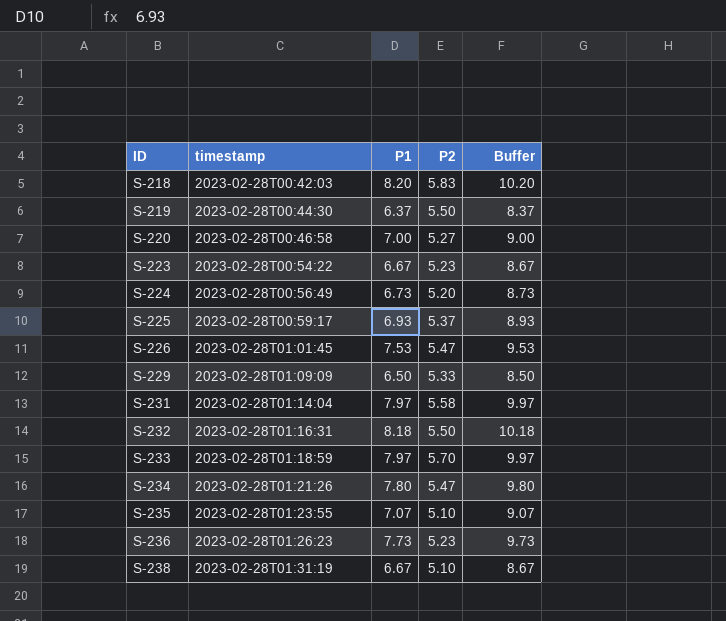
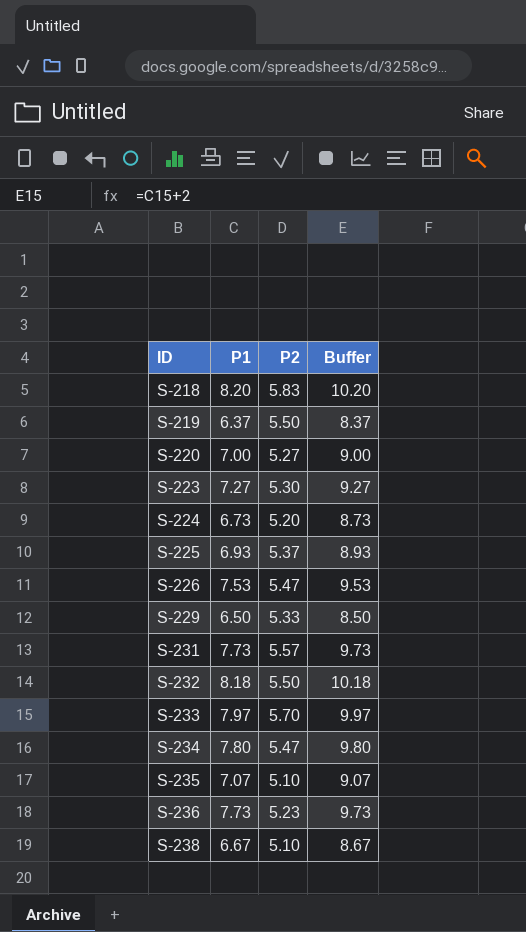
column timestamp | position: 2 -> none
S-223 | P1: 6.67 -> 7.27
S-223 | P2: 5.23 -> 5.30
S-223 | Buffer: 8.67 -> 9.27
S-231 | P1: 7.97 -> 7.73
S-231 | P2: 5.58 -> 5.57
S-231 | Buffer: 9.97 -> 9.73

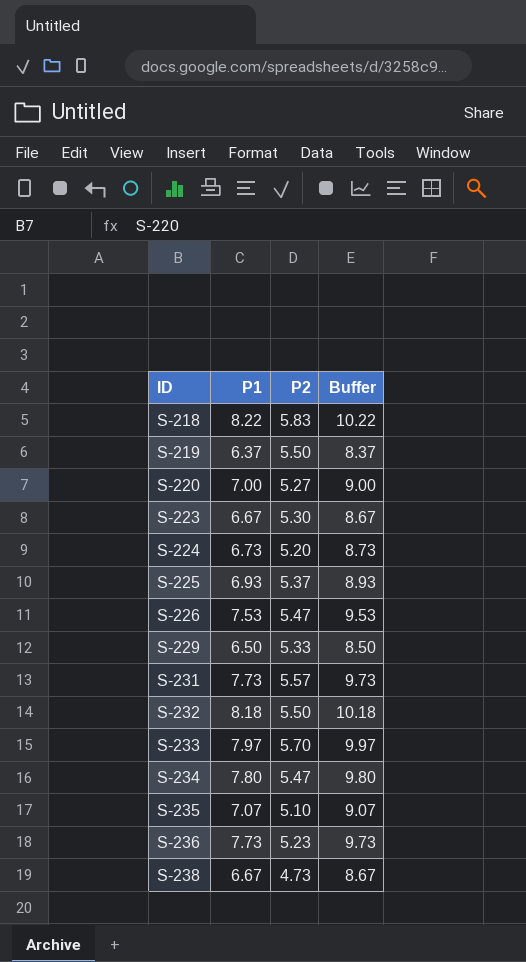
S-218 | P1: 8.20 -> 8.22
S-218 | Buffer: 10.20 -> 10.22
S-223 | P1: 7.27 -> 6.67
S-223 | Buffer: 9.27 -> 8.67
S-238 | P2: 5.10 -> 4.73

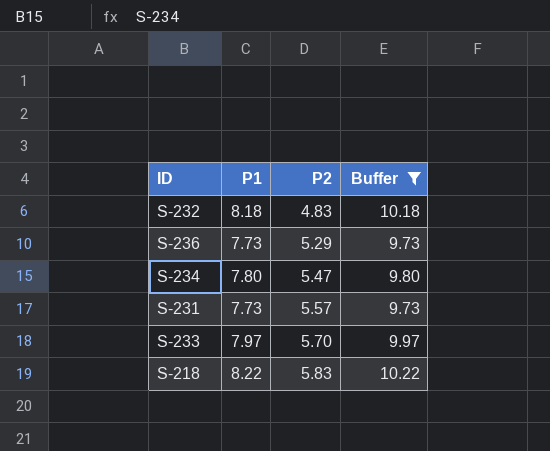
filter: none -> Buffer >= 9.73
row order: ID ascending -> P2 ascending
S-232 | P2: 5.50 -> 4.83
S-236 | P2: 5.23 -> 5.29

